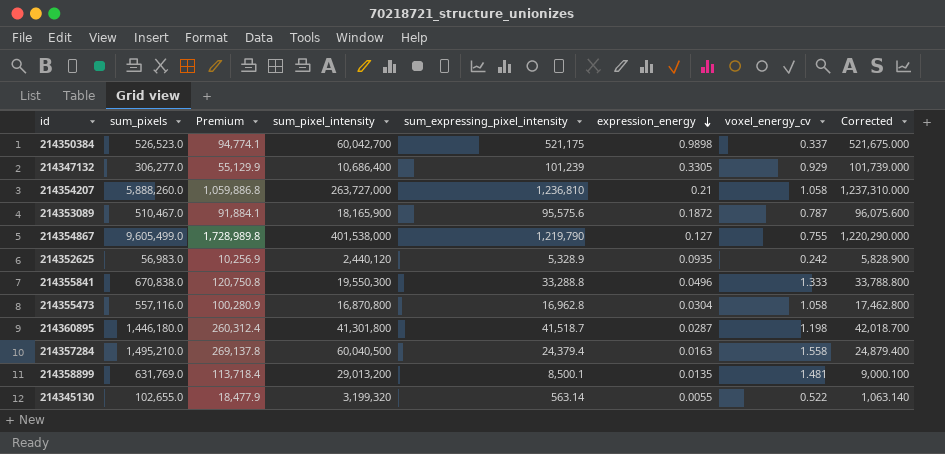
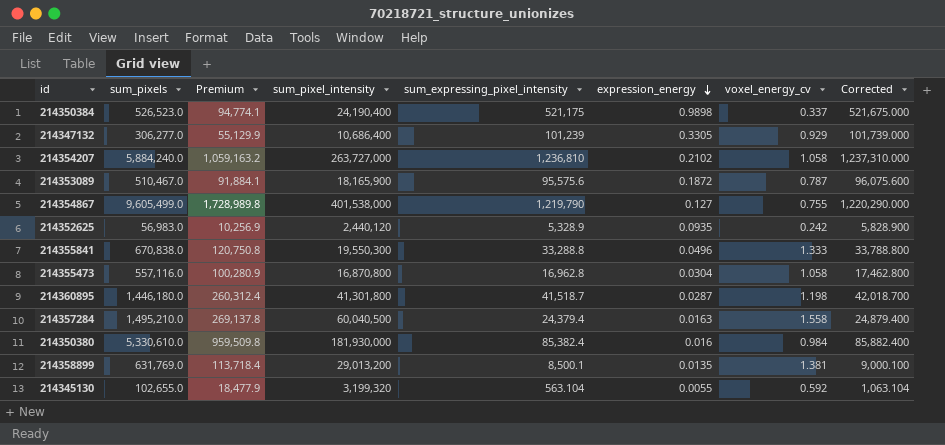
214350384 | sum_pixel_intensity: 60,042,700 -> 24,190,400
214354207 | sum_pixels: 5,888,260.0 -> 5,884,240.0
214354207 | Premium: 1,059,886.8 -> 1,059,163.2
214354207 | expression_energy: 0.21 -> 0.2102
row 214350380: none -> 5,330,610.0 | 959,509.8 | 181,930,000 | 85,382.4 | 0.016 | 0.984 | 85,882.400
214358899 | voxel_energy_cv: 1.481 -> 1.381
214345130 | sum_expressing_pixel_intensity: 563.14 -> 563.104
214345130 | voxel_energy_cv: 0.522 -> 0.592
214345130 | Corrected: 1,063.140 -> 1,063.104

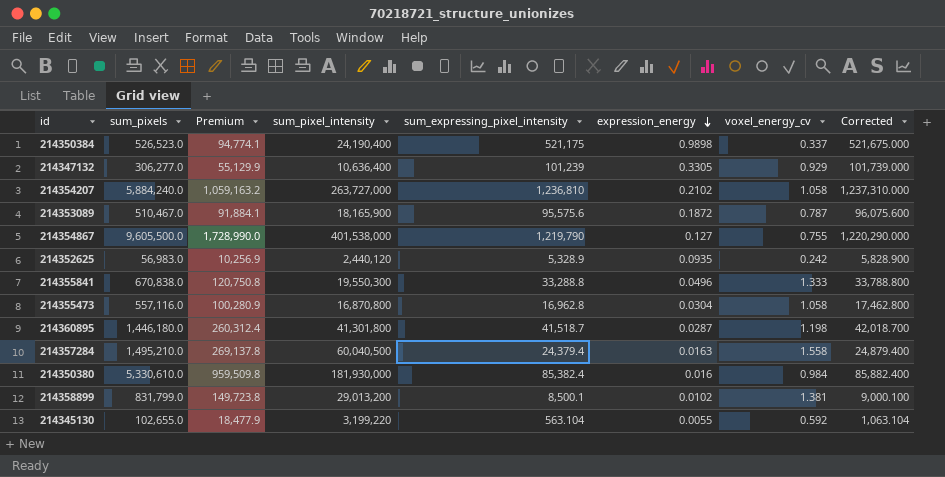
214347132 | sum_pixel_intensity: 10,686,400 -> 10,636,400
214354867 | sum_pixels: 9,605,499.0 -> 9,605,500.0
214354867 | Premium: 1,728,989.8 -> 1,728,990.0
214358899 | sum_pixels: 631,769.0 -> 831,799.0
214358899 | Premium: 113,718.4 -> 149,723.8
214358899 | expression_energy: 0.0135 -> 0.0102
214345130 | sum_pixel_intensity: 3,199,320 -> 3,199,220

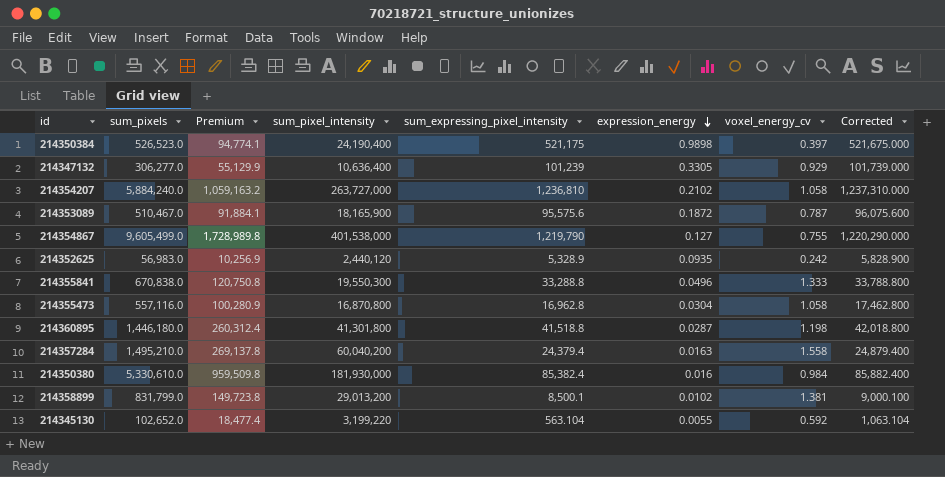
214350384 | voxel_energy_cv: 0.337 -> 0.397
214354867 | sum_pixels: 9,605,500.0 -> 9,605,499.0
214354867 | Premium: 1,728,990.0 -> 1,728,989.8
214360895 | sum_expressing_pixel_intensity: 41,518.7 -> 41,518.8
214360895 | Corrected: 42,018.700 -> 42,018.800
214357284 | sum_pixel_intensity: 60,040,500 -> 60,040,200
214345130 | sum_pixels: 102,655.0 -> 102,652.0
214345130 | Premium: 18,477.9 -> 18,477.4

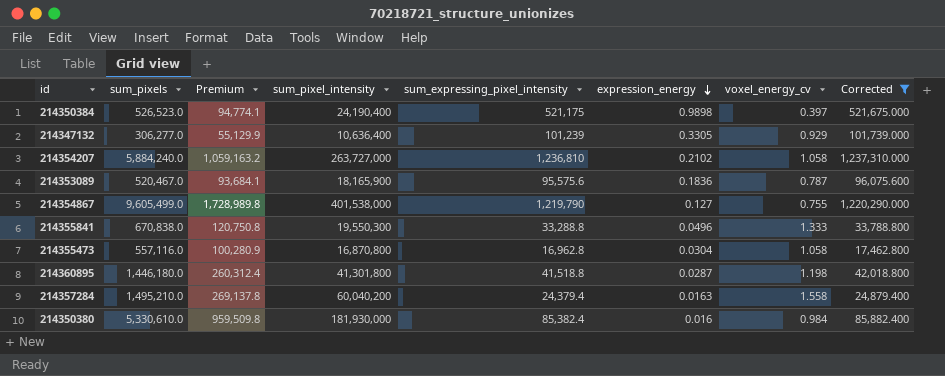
filter: none -> Corrected >= 17,462.800
214353089 | sum_pixels: 510,467.0 -> 520,467.0
214353089 | Premium: 91,884.1 -> 93,684.1
214353089 | expression_energy: 0.1872 -> 0.1836

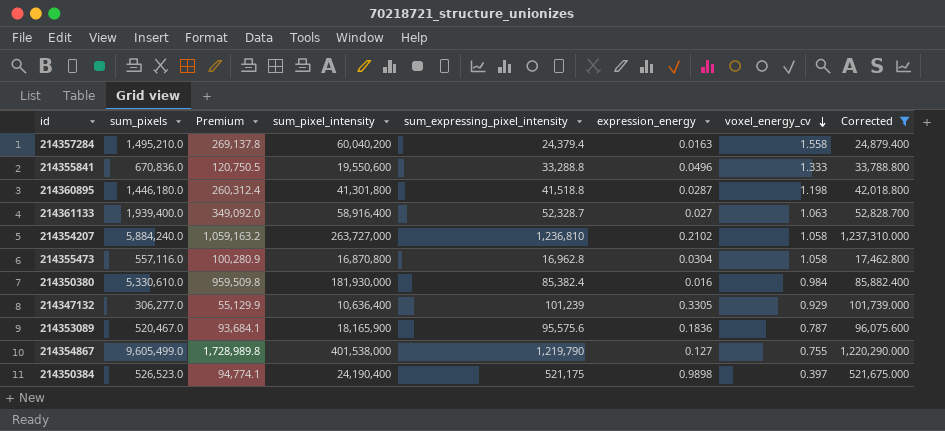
row order: expression_energy descending -> voxel_energy_cv descending
214355841 | sum_pixels: 670,838.0 -> 670,836.0
214355841 | Premium: 120,750.8 -> 120,750.5
214355841 | sum_pixel_intensity: 19,550,300 -> 19,550,600
row 214361133: none -> 1,939,400.0 | 349,092.0 | 58,916,400 | 52,328.7 | 0.027 | 1.063 | 52,828.700

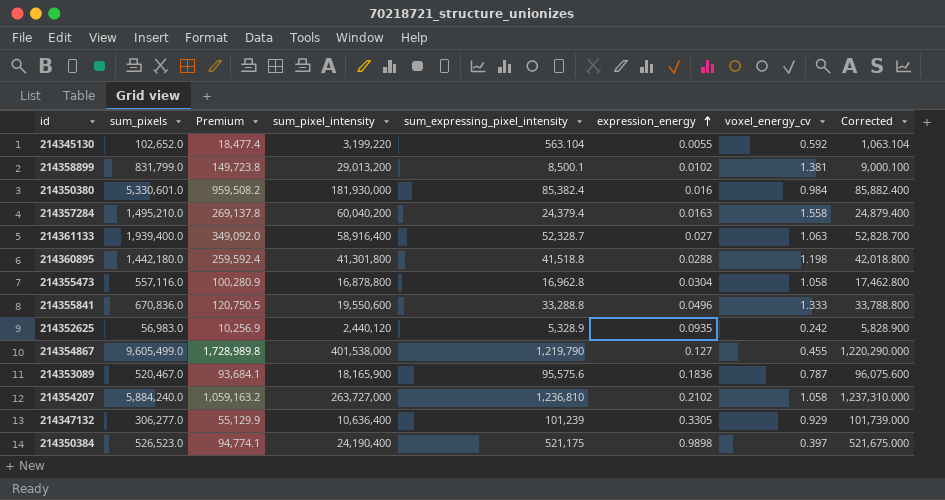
filter: Corrected >= 17,462.800 -> none
row order: voxel_energy_cv descending -> expression_energy ascending
214350380 | sum_pixels: 5,330,610.0 -> 5,330,601.0
214350380 | Premium: 959,509.8 -> 959,508.2
214360895 | sum_pixels: 1,446,180.0 -> 1,442,180.0
214360895 | Premium: 260,312.4 -> 259,592.4
214360895 | expression_energy: 0.0287 -> 0.0288
214355473 | sum_pixel_intensity: 16,870,800 -> 16,878,800
214354867 | voxel_energy_cv: 0.755 -> 0.455

